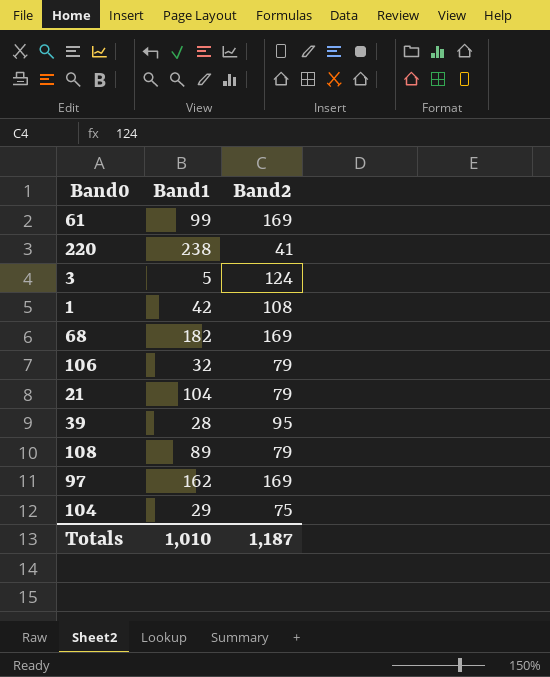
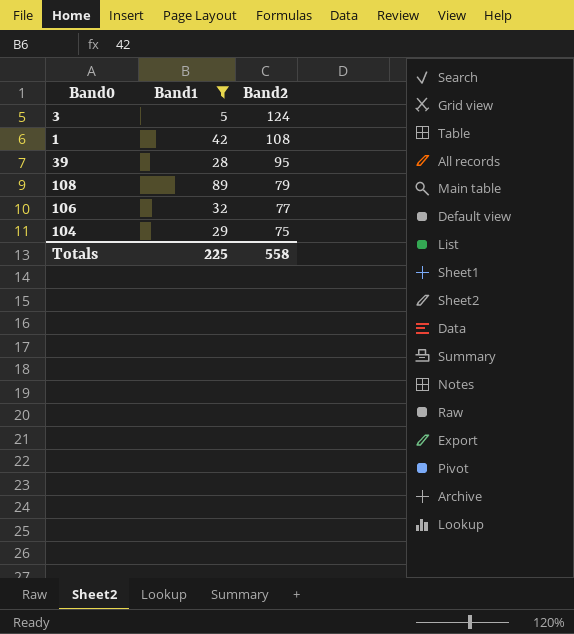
filter: none -> Band1 <= 89
row order: none -> Band2 descending
106 | Band2: 79 -> 77
Totals | Band1: 1,010 -> 225
Totals | Band2: 1,187 -> 558

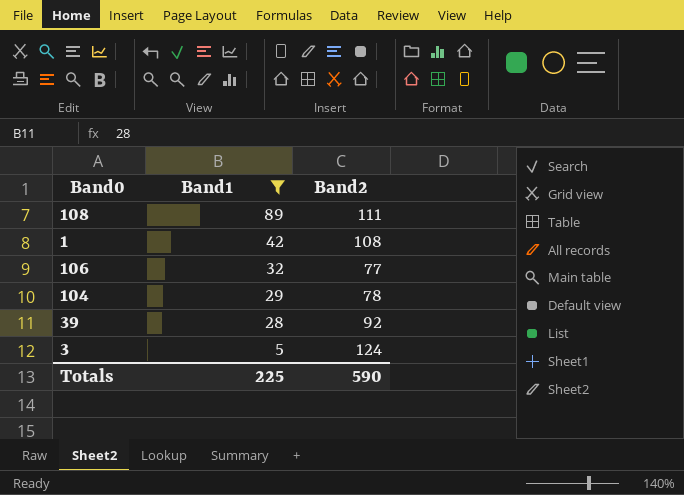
row order: Band2 descending -> Band1 descending
108 | Band2: 79 -> 111
104 | Band2: 75 -> 78
39 | Band2: 95 -> 92
Totals | Band2: 558 -> 590

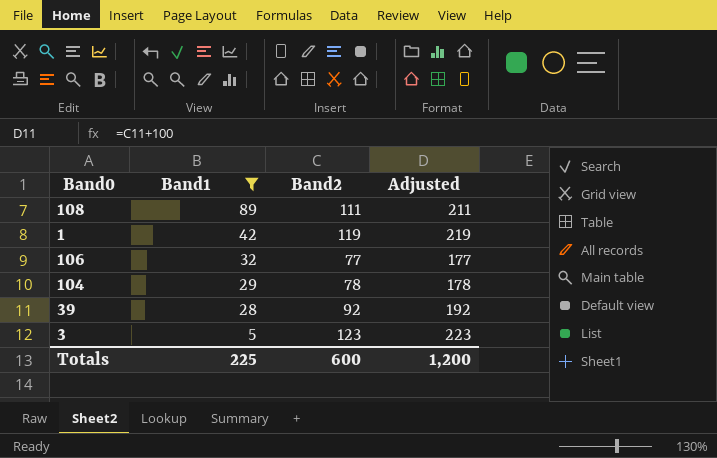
column Adjusted | formula: none -> [Band2] + 100
1 | Band2: 108 -> 119
3 | Band2: 124 -> 123
Totals | Band2: 590 -> 600

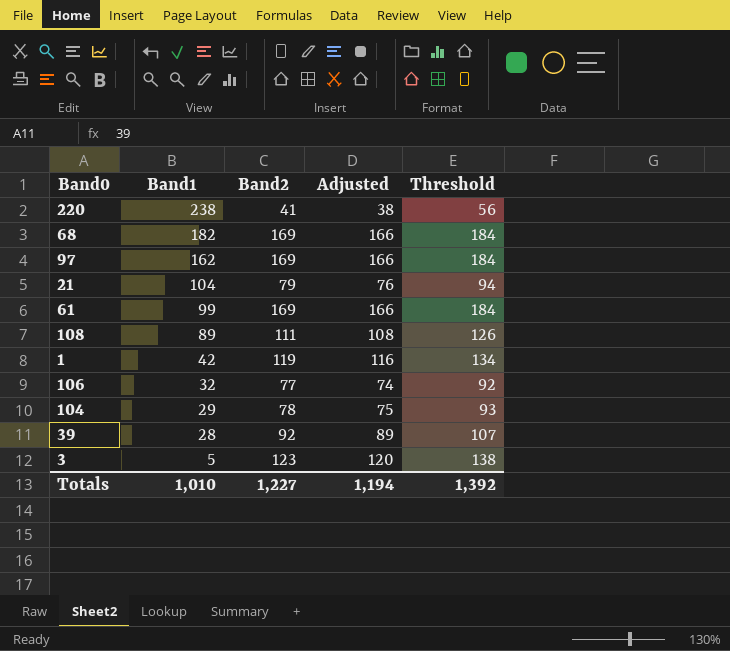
filter: Band1 <= 89 -> none
column Adjusted | formula: [Band2] + 100 -> [Band2] - 3
column Threshold | formula: none -> [Band2] + 15
Totals | Band1: 225 -> 1,010
Totals | Band2: 600 -> 1,227
Totals | Adjusted: 1,200 -> 1,194

